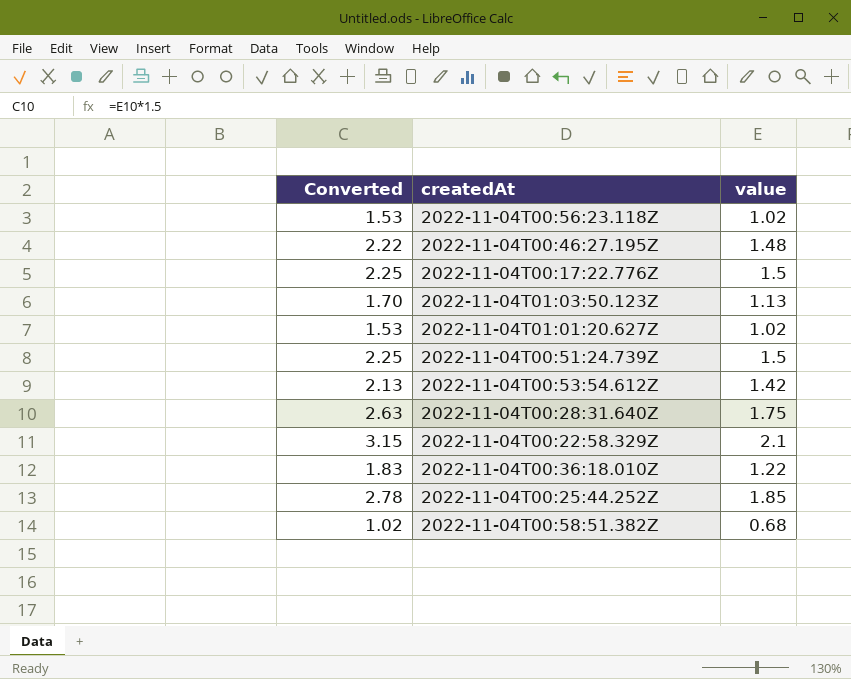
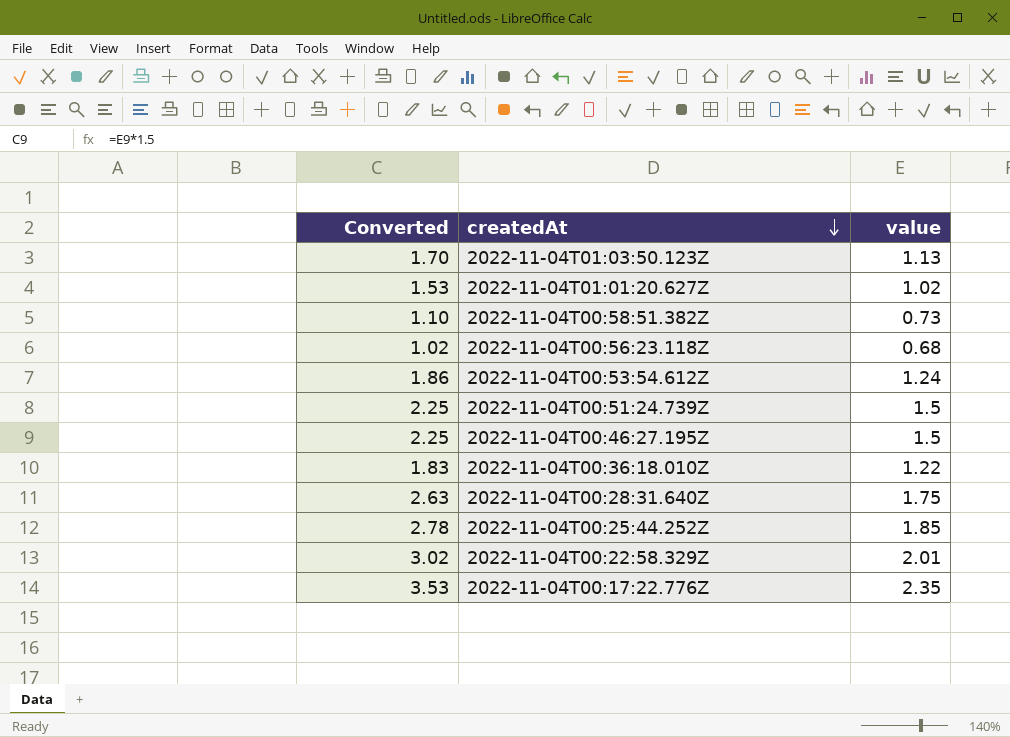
row order: none -> createdAt descending
2022-11-04T00:58:51.382Z | Converted: 1.02 -> 1.10
2022-11-04T00:58:51.382Z | value: 0.68 -> 0.73
2022-11-04T00:56:23.118Z | Converted: 1.53 -> 1.02
2022-11-04T00:56:23.118Z | value: 1.02 -> 0.68
2022-11-04T00:53:54.612Z | Converted: 2.13 -> 1.86
2022-11-04T00:53:54.612Z | value: 1.42 -> 1.24
2022-11-04T00:46:27.195Z | Converted: 2.22 -> 2.25
2022-11-04T00:46:27.195Z | value: 1.48 -> 1.5
2022-11-04T00:22:58.329Z | Converted: 3.15 -> 3.02
2022-11-04T00:22:58.329Z | value: 2.1 -> 2.01
2022-11-04T00:17:22.776Z | Converted: 2.25 -> 3.53
2022-11-04T00:17:22.776Z | value: 1.5 -> 2.35

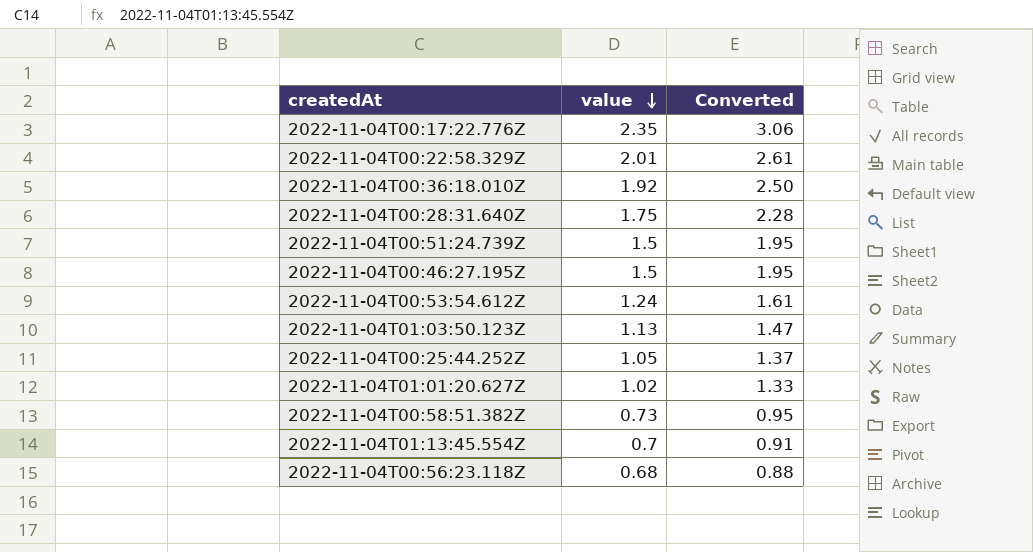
row order: createdAt descending -> value descending
column Converted | formula: [value] * 1.5 -> [value] * 1.3
column Converted | position: 1 -> 3
2022-11-04T00:36:18.010Z | value: 1.22 -> 1.92
2022-11-04T00:25:44.252Z | value: 1.85 -> 1.05
row 2022-11-04T01:13:45.554Z: none -> 0.7 | 0.91

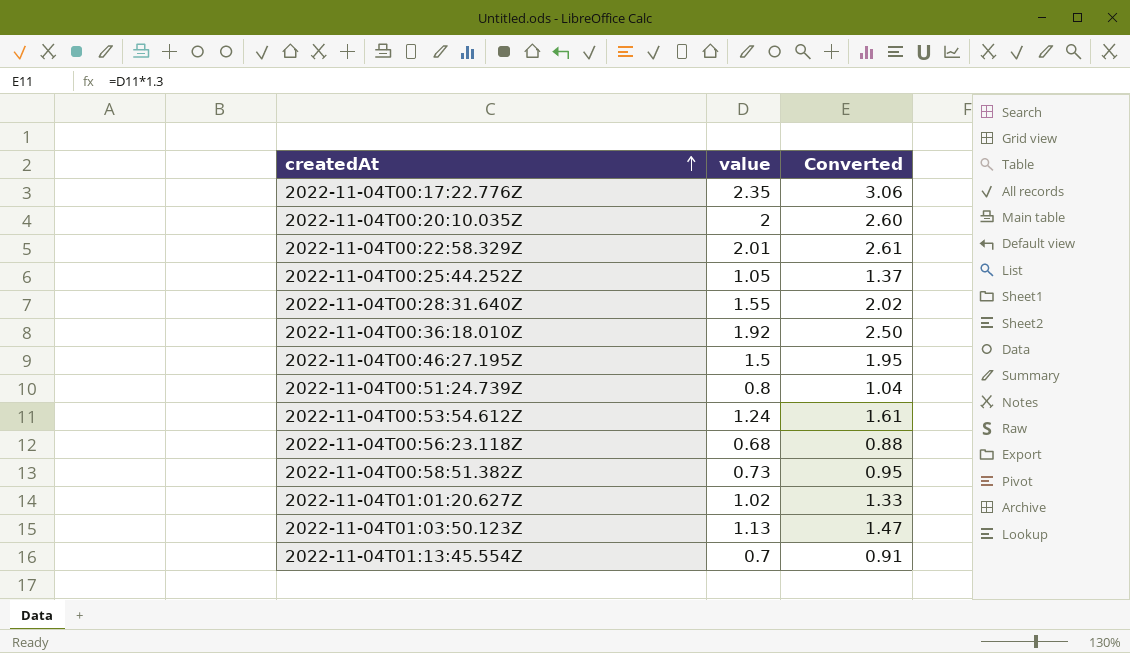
row order: value descending -> createdAt ascending
row 2022-11-04T00:20:10.035Z: none -> 2 | 2.60
2022-11-04T00:28:31.640Z | value: 1.75 -> 1.55
2022-11-04T00:28:31.640Z | Converted: 2.28 -> 2.02
2022-11-04T00:51:24.739Z | value: 1.5 -> 0.8
2022-11-04T00:51:24.739Z | Converted: 1.95 -> 1.04

